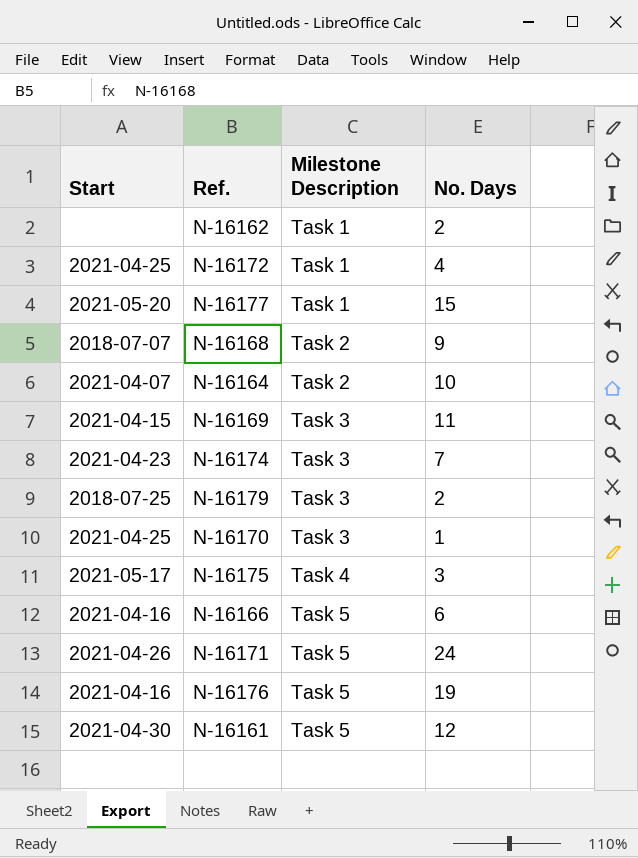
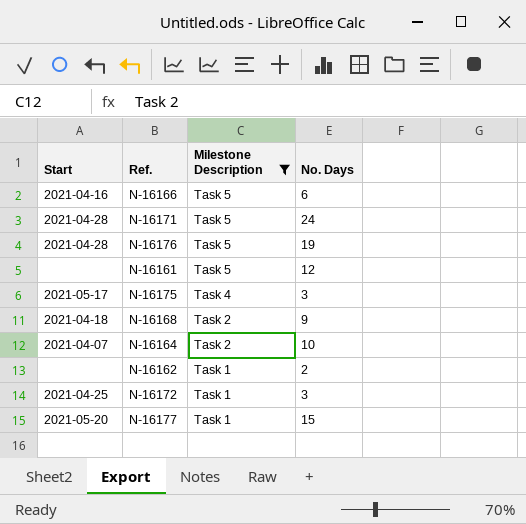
filter: none -> Milestone Description != Task 3
row order: Milestone Description ascending -> Milestone Description descending
N-16171 | Start: 2021-04-26 -> 2021-04-28
N-16176 | Start: 2021-04-16 -> 2021-04-28
N-16161 | Start: 2021-04-30 -> none
N-16168 | Start: 2018-07-07 -> 2021-04-18
N-16172 | No. Days: 4 -> 3

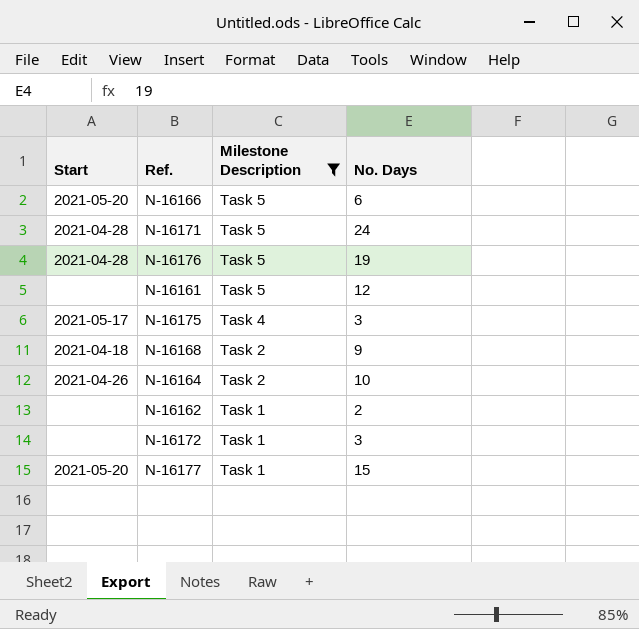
N-16166 | Start: 2021-04-16 -> 2021-05-20
N-16164 | Start: 2021-04-07 -> 2021-04-26
N-16172 | Start: 2021-04-25 -> none

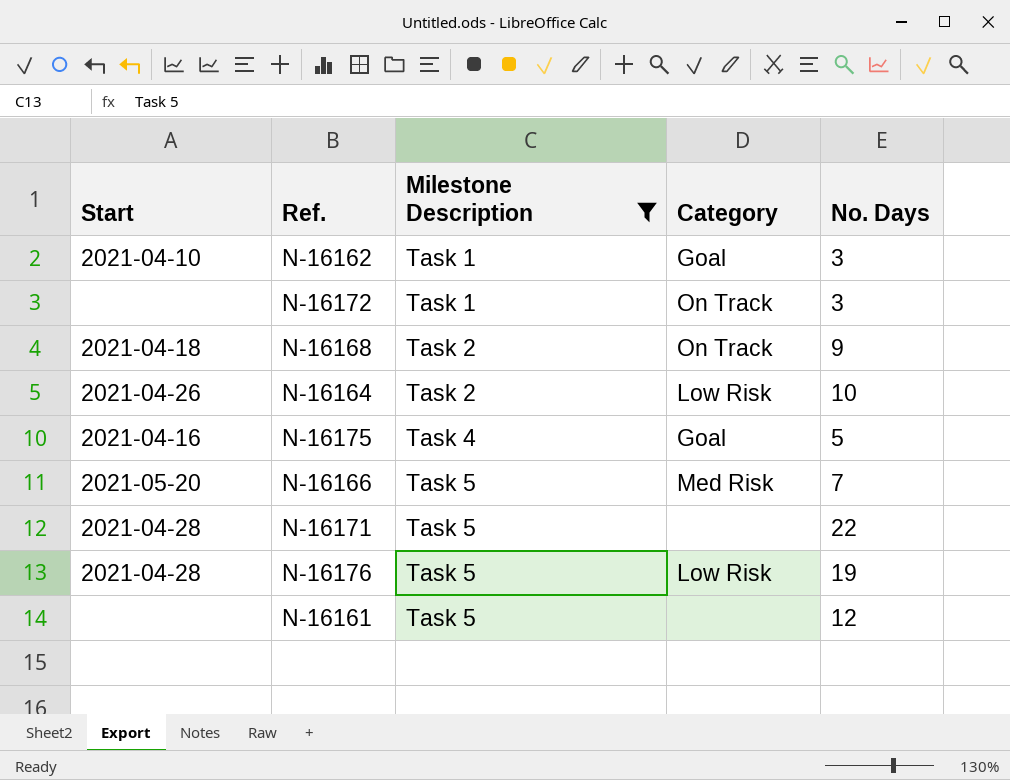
row order: Milestone Description descending -> Milestone Description ascending
column Category | position: none -> 4
row N-16177: 2021-05-20 | Task 1 | 15 -> none
N-16162 | Start: none -> 2021-04-10
N-16162 | No. Days: 2 -> 3
N-16175 | Start: 2021-05-17 -> 2021-04-16
N-16175 | No. Days: 3 -> 5
N-16166 | No. Days: 6 -> 7
N-16171 | No. Days: 24 -> 22

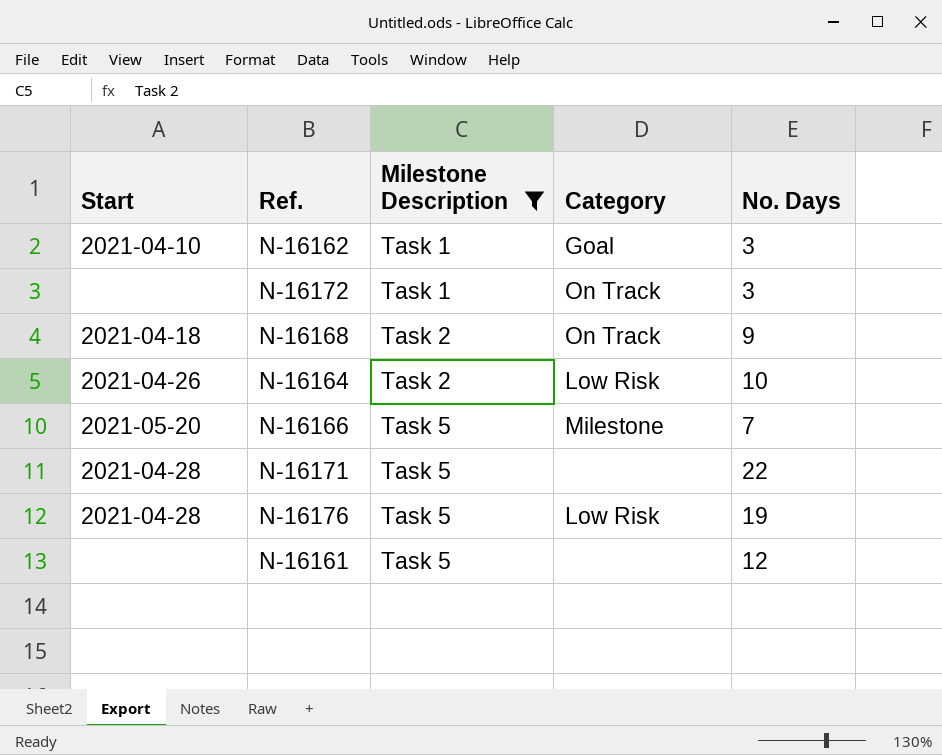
row N-16175: 2021-04-16 | Task 4 | Goal | 5 -> none
N-16166 | Category: Med Risk -> Milestone

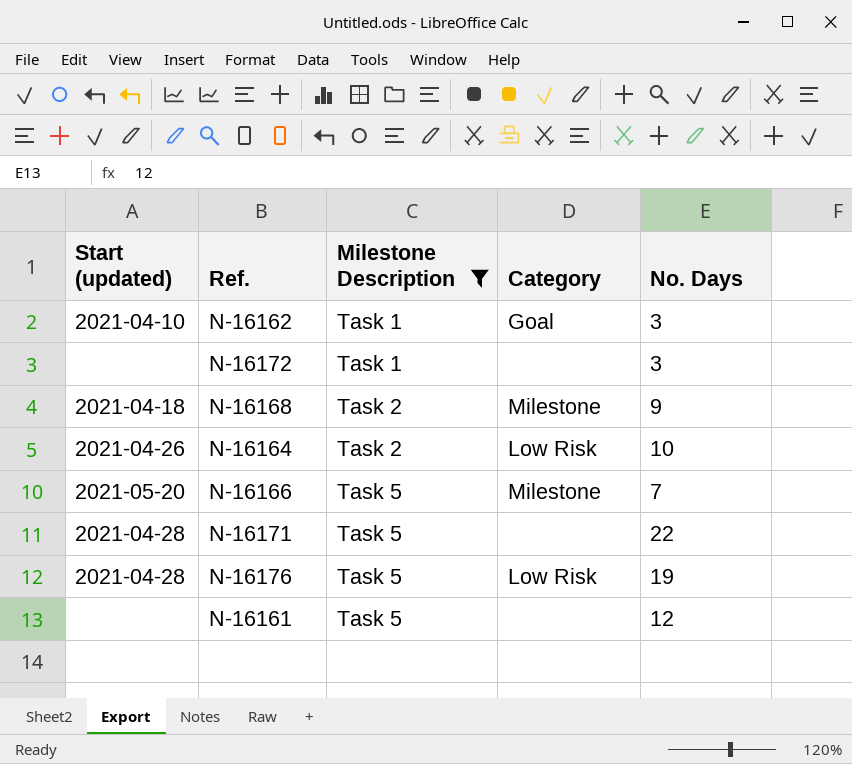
column name: Start -> Start (updated)
N-16172 | Category: On Track -> none
N-16168 | Category: On Track -> Milestone

